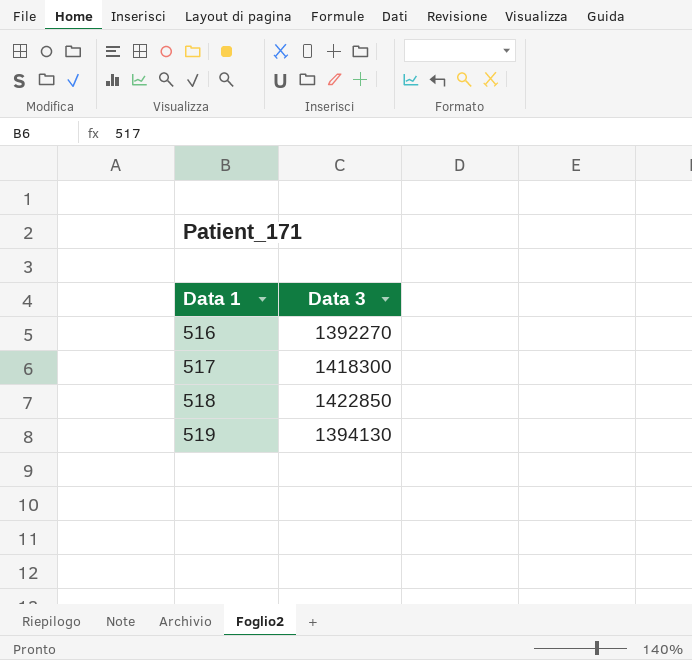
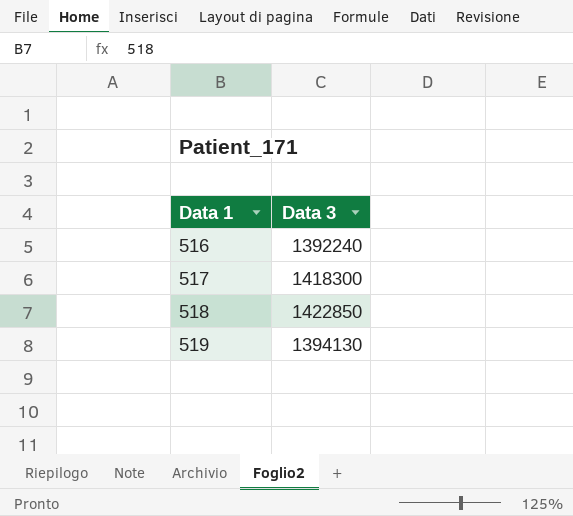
516 | Data 3: 1392270 -> 1392240

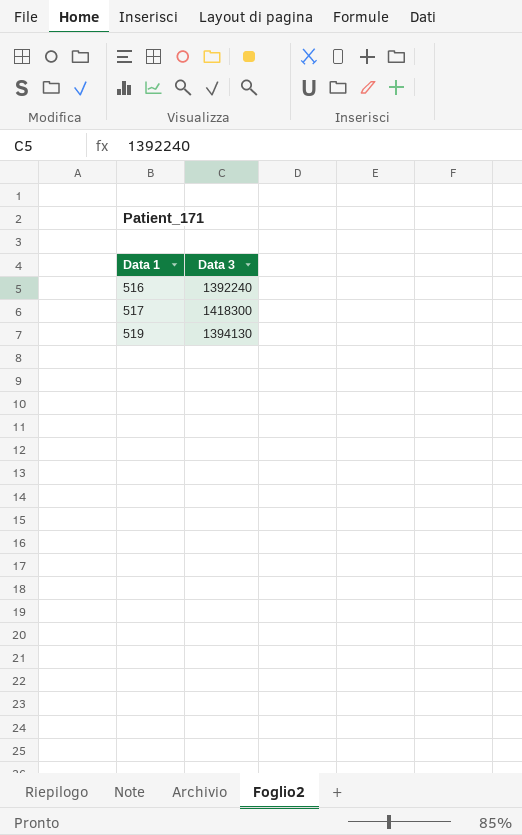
row 518: 1422850 -> none

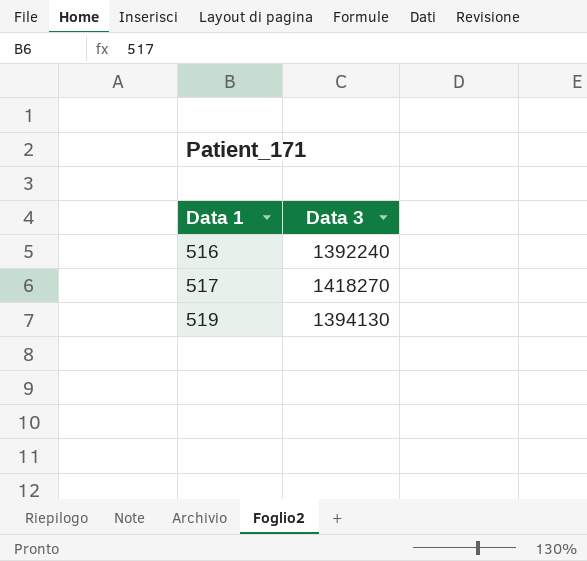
517 | Data 3: 1418300 -> 1418270

